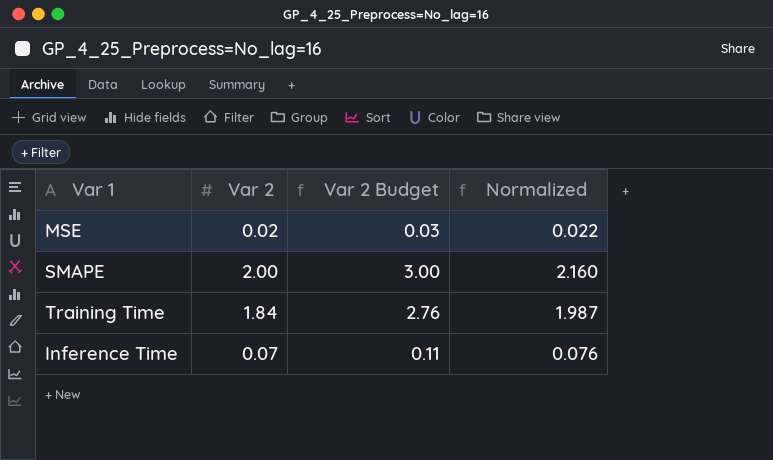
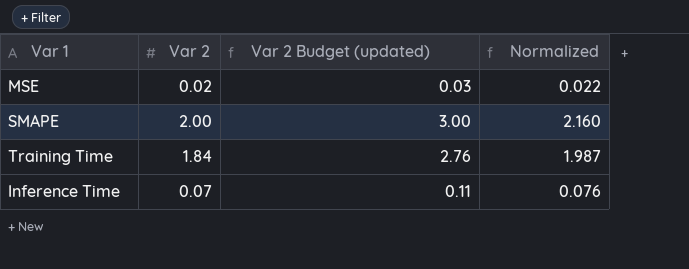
column name: Var 2 Budget -> Var 2 Budget (updated)

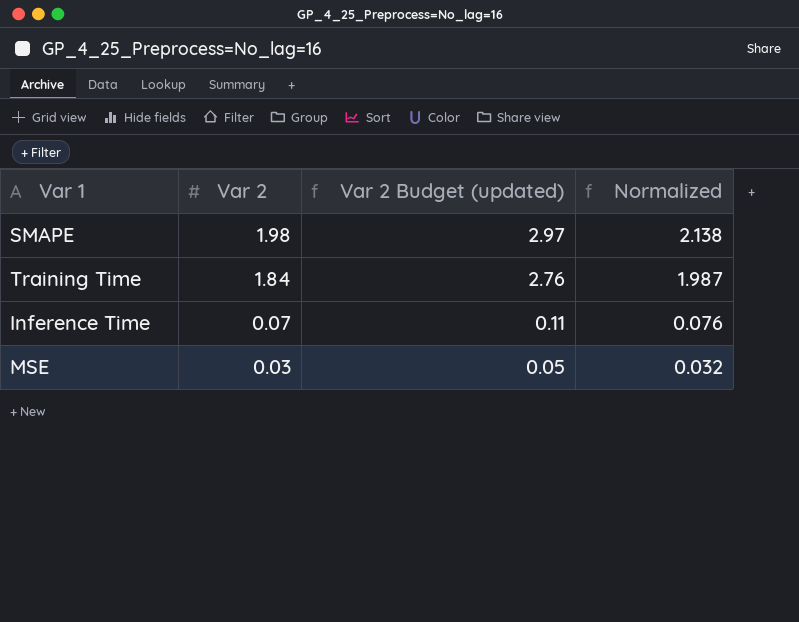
row order: none -> Var 2 descending
SMAPE | Var 2: 2.00 -> 1.98
SMAPE | Var 2 Budget (updated): 3.00 -> 2.97
SMAPE | Normalized: 2.160 -> 2.138
MSE | Var 2: 0.02 -> 0.03
MSE | Var 2 Budget (updated): 0.03 -> 0.05
MSE | Normalized: 0.022 -> 0.032

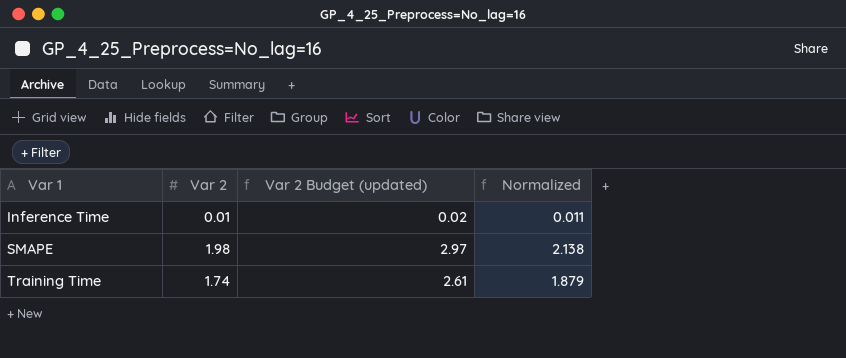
row order: Var 2 descending -> Var 1 ascending
row MSE: 0.03 | 0.05 | 0.032 -> none
Inference Time | Var 2: 0.07 -> 0.01
Inference Time | Var 2 Budget (updated): 0.11 -> 0.02
Inference Time | Normalized: 0.076 -> 0.011
Training Time | Var 2: 1.84 -> 1.74
Training Time | Var 2 Budget (updated): 2.76 -> 2.61
Training Time | Normalized: 1.987 -> 1.879

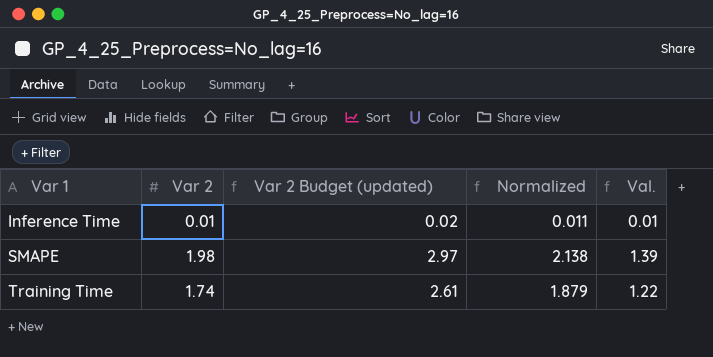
column Val. | formula: none -> [Var 2] * 0.7

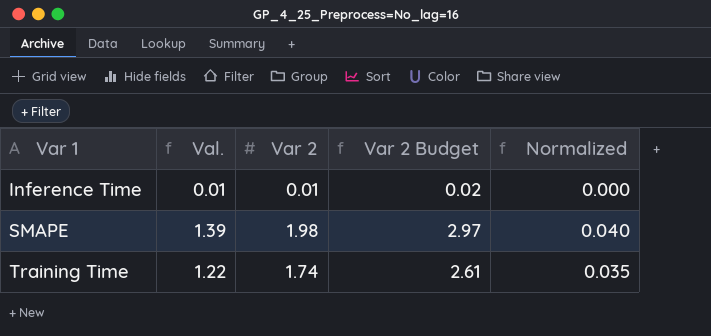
column Val. | position: 5 -> 2
column name: Var 2 Budget (updated) -> Var 2 Budget
column Normalized | formula: [Var 2] * 1.08 -> [Var 2] * 0.02

